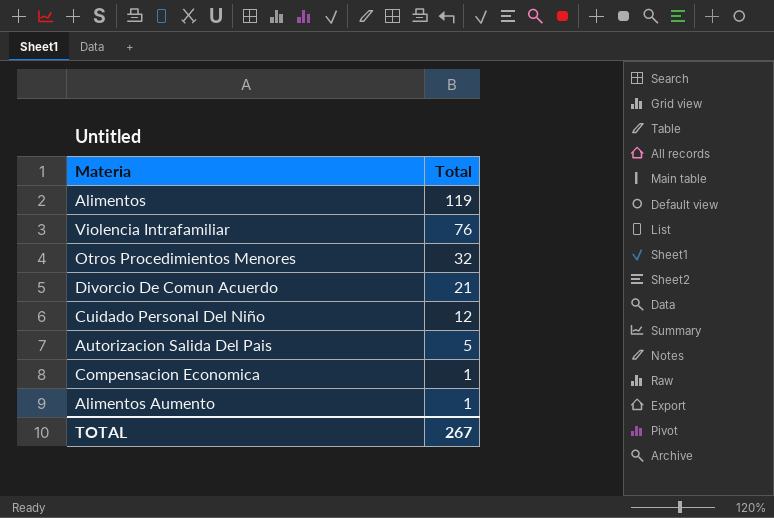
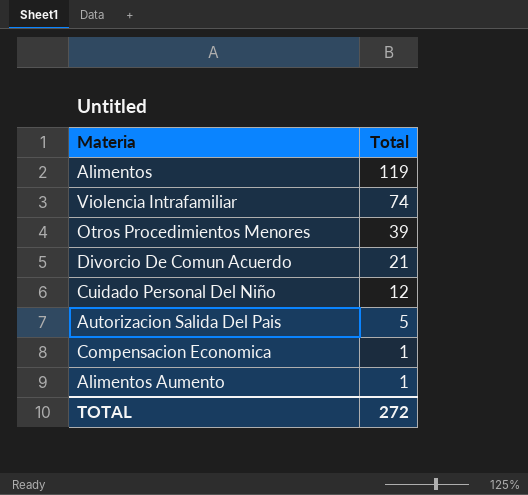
Violencia Intrafamiliar | Total: 76 -> 74
Otros Procedimientos Menores | Total: 32 -> 39
TOTAL | Total: 267 -> 272

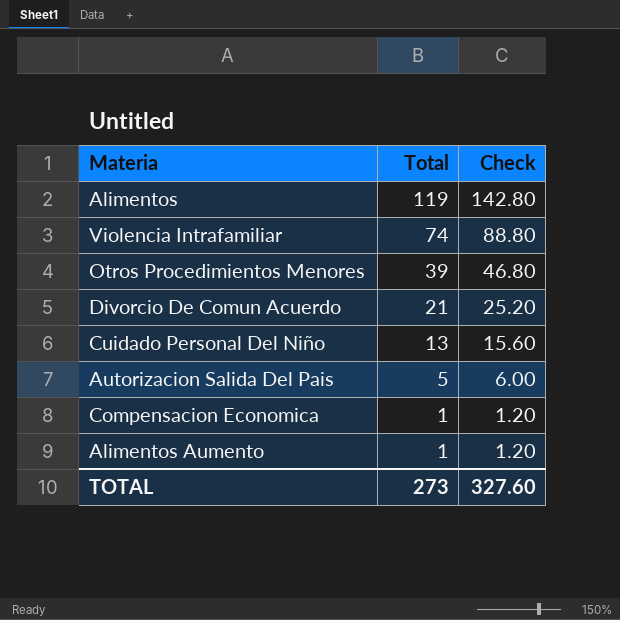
column Check | formula: none -> [Total] * 1.2
Cuidado Personal Del Niño | Total: 12 -> 13
TOTAL | Total: 272 -> 273

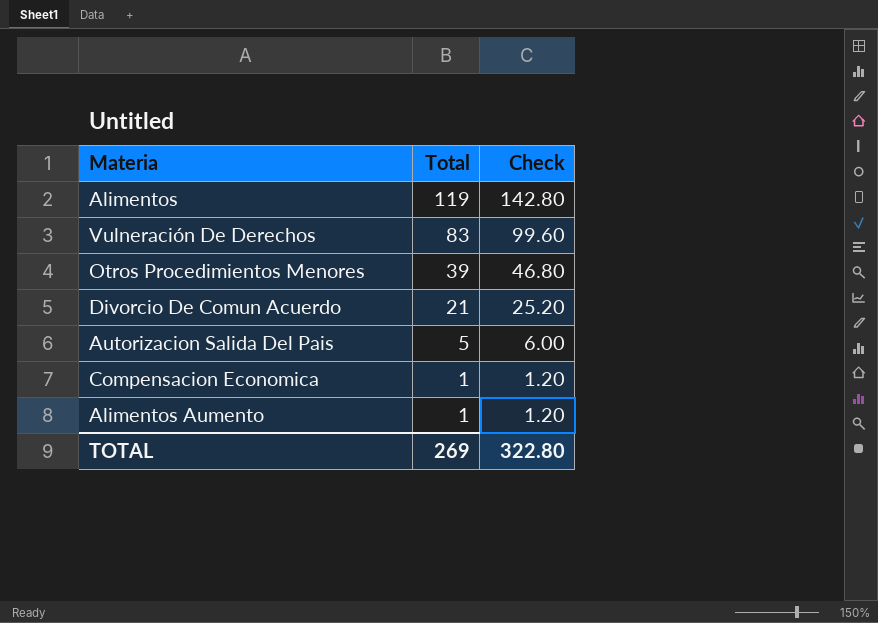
row Violencia Intrafamiliar: 74 | 88.80 -> none
row Cuidado Personal Del Niño: 13 | 15.60 -> none
row Vulneración De Derechos: none -> 83 | 99.60
TOTAL | Total: 273 -> 269
TOTAL | Check: 327.60 -> 322.80

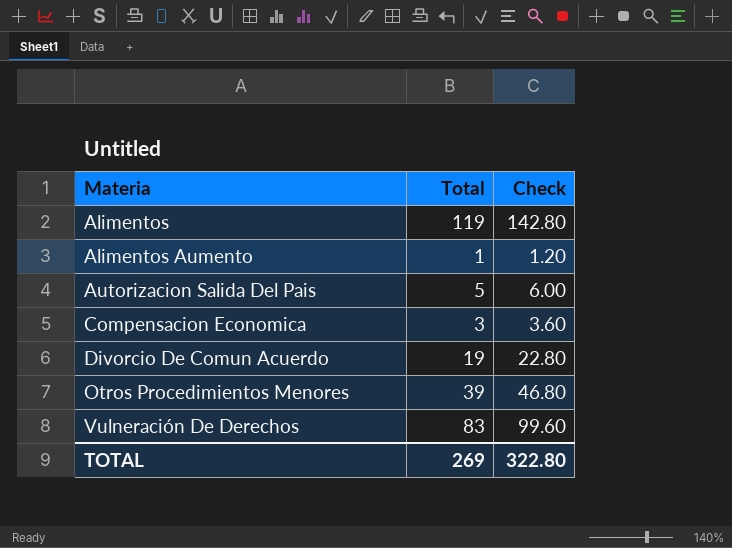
row order: Total descending -> Materia ascending
Compensacion Economica | Total: 1 -> 3
Compensacion Economica | Check: 1.20 -> 3.60
Divorcio De Comun Acuerdo | Total: 21 -> 19
Divorcio De Comun Acuerdo | Check: 25.20 -> 22.80

